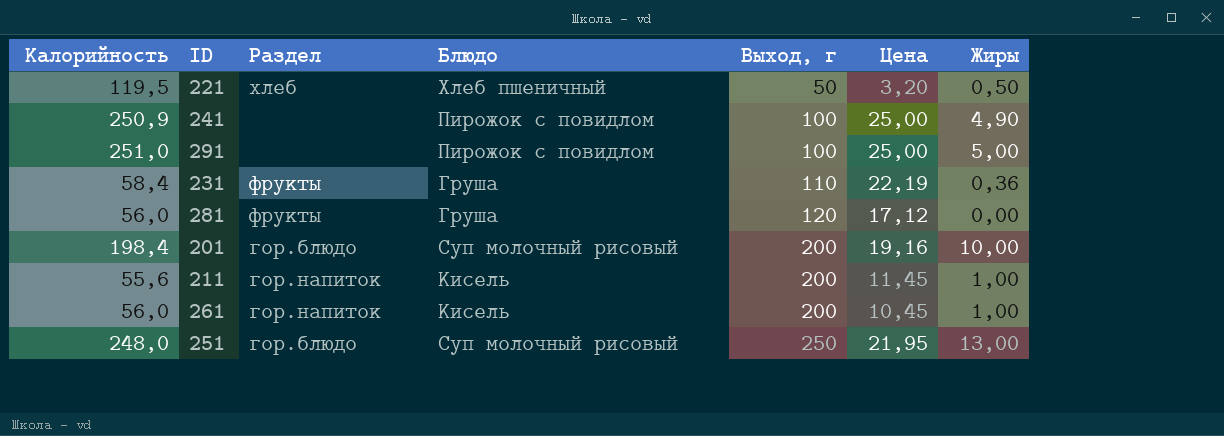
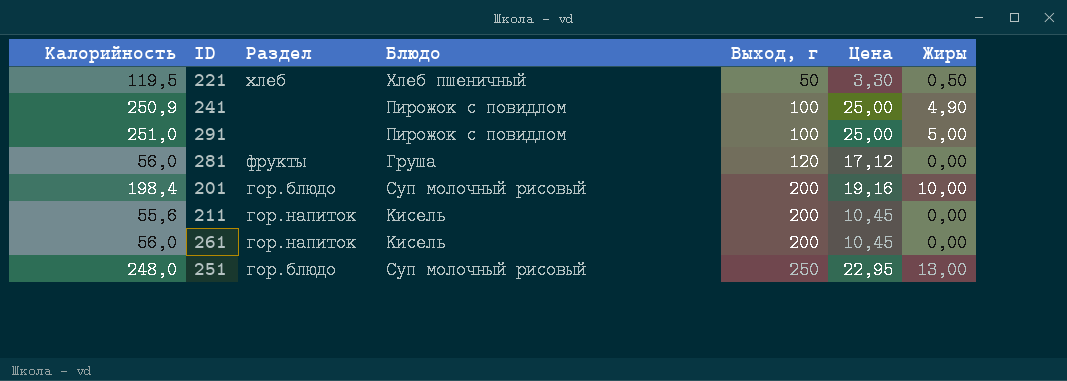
row 231: 58,4 | фрукты | Груша | 110 | 22,19 | 0,36 -> none
221 | Цена: 3,20 -> 3,30
211 | Цена: 11,45 -> 10,45
211 | Жиры: 1,00 -> 0,00
261 | Жиры: 1,00 -> 0,00
251 | Цена: 21,95 -> 22,95

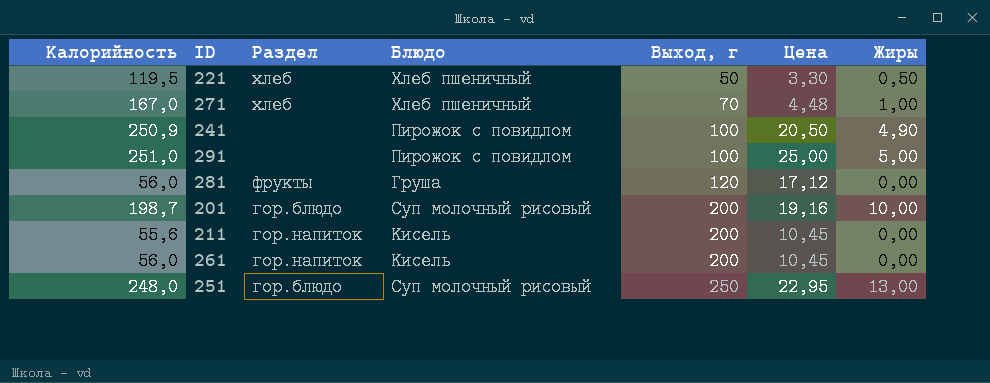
row 271: none -> 167,0 | хлеб | Хлеб пшеничный | 70 | 4,48 | 1,00
241 | Цена: 25,00 -> 20,50
201 | Калорийность: 198,4 -> 198,7

